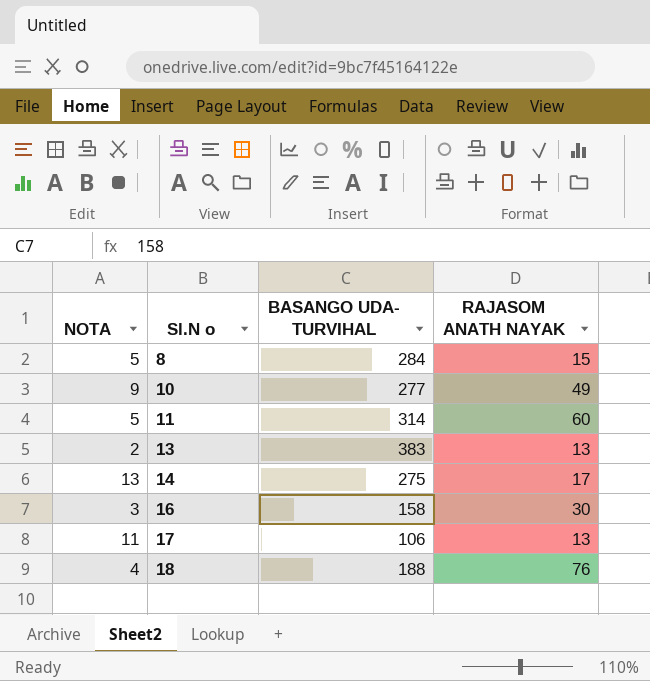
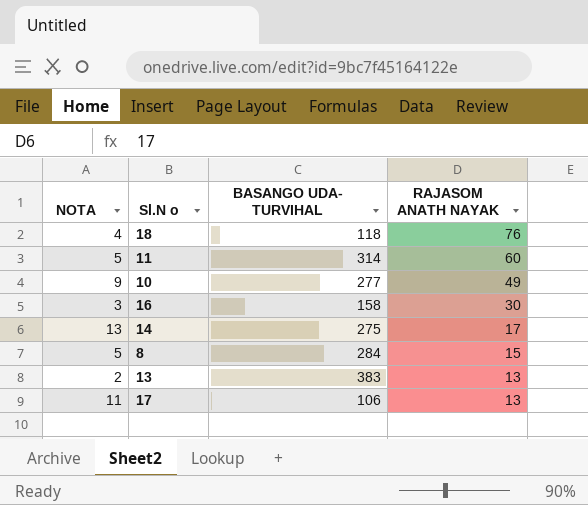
row order: Sl.N o ascending -> RAJASOM ANATH NAYAK descending
18 | BASANGO UDA- TURVIHAL: 188 -> 118

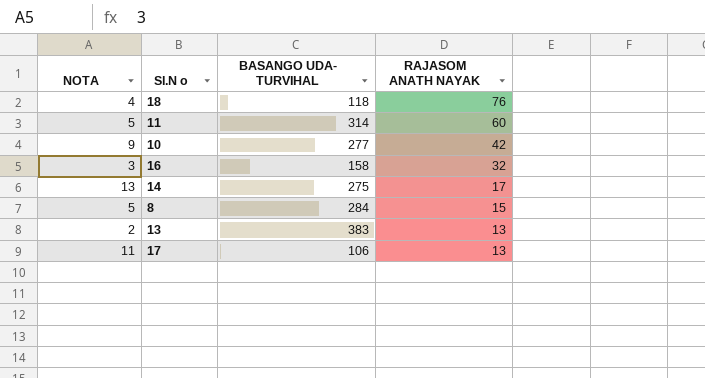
10 | RAJASOM ANATH NAYAK: 49 -> 42
16 | RAJASOM ANATH NAYAK: 30 -> 32

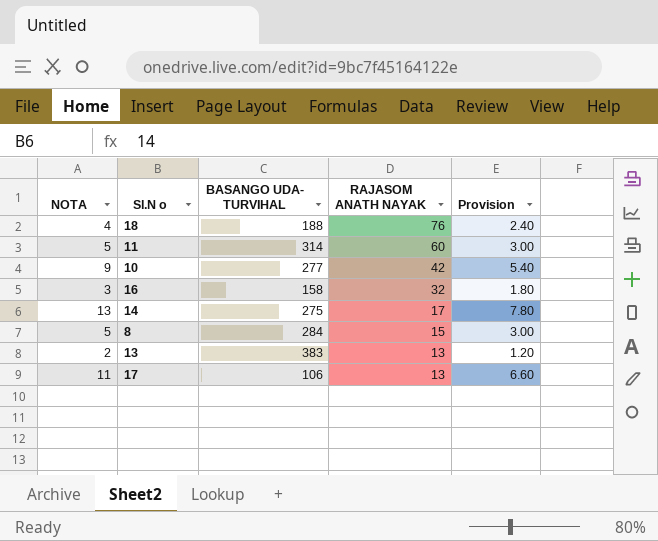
column Provision | formula: none -> [NOTA] * 0.6
18 | BASANGO UDA- TURVIHAL: 118 -> 188

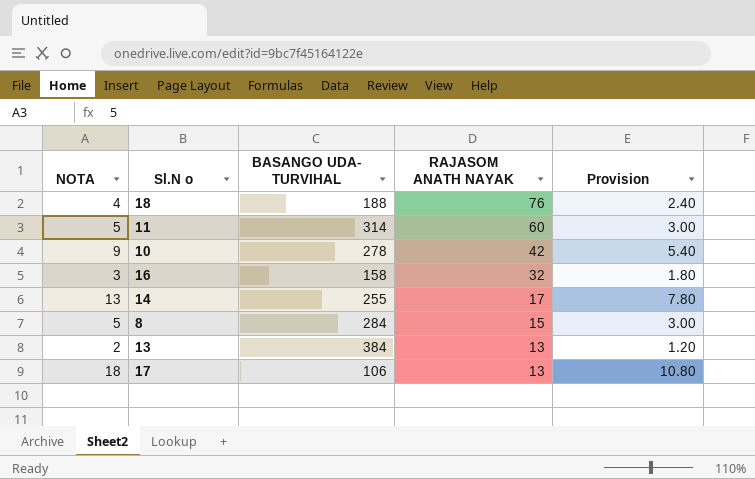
10 | BASANGO UDA- TURVIHAL: 277 -> 278
14 | BASANGO UDA- TURVIHAL: 275 -> 255
13 | BASANGO UDA- TURVIHAL: 383 -> 384
17 | NOTA: 11 -> 18
17 | Provision: 6.60 -> 10.80

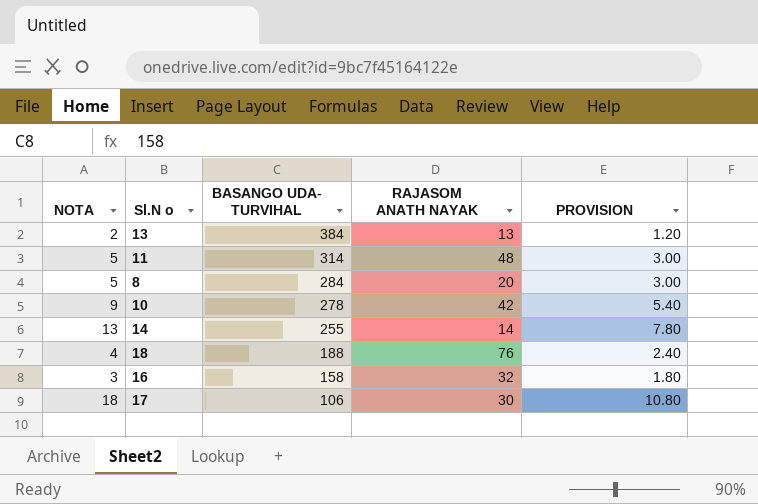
row order: RAJASOM ANATH NAYAK descending -> BASANGO UDA- TURVIHAL descending
column name: Provision -> PROVISION
11 | RAJASOM ANATH NAYAK: 60 -> 48
8 | RAJASOM ANATH NAYAK: 15 -> 20
14 | RAJASOM ANATH NAYAK: 17 -> 14
17 | RAJASOM ANATH NAYAK: 13 -> 30

